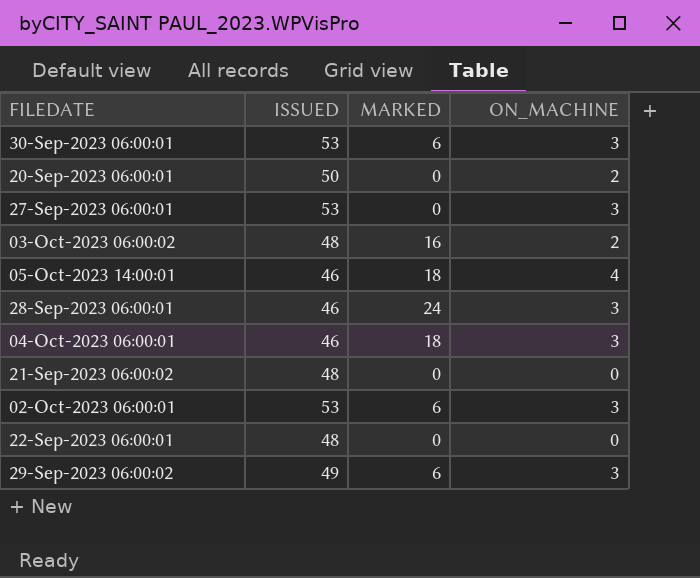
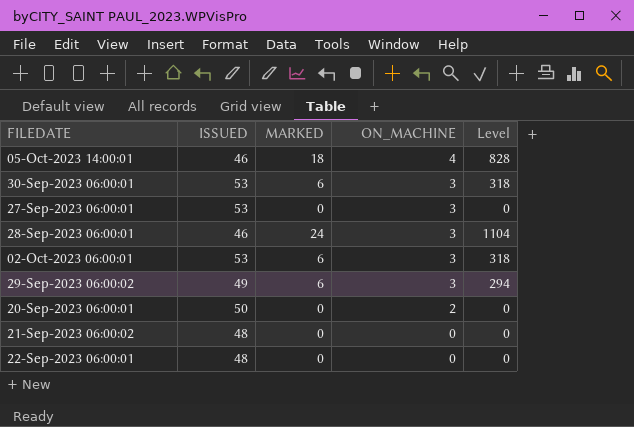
row order: none -> ON_MACHINE descending
column Level | formula: none -> [ISSUED] * [MARKED]
row 03-Oct-2023 06:00:02: 48 | 16 | 2 -> none
row 04-Oct-2023 06:00:01: 46 | 18 | 3 -> none

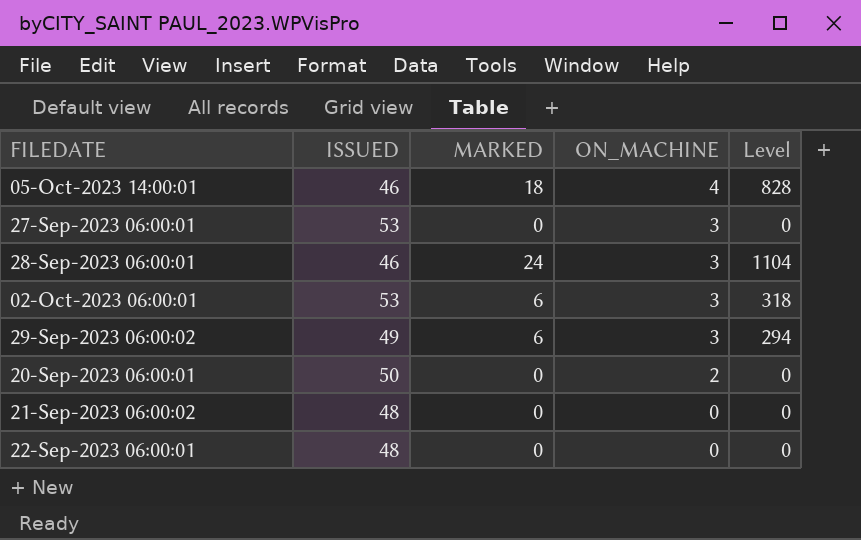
row 30-Sep-2023 06:00:01: 53 | 6 | 3 | 318 -> none

